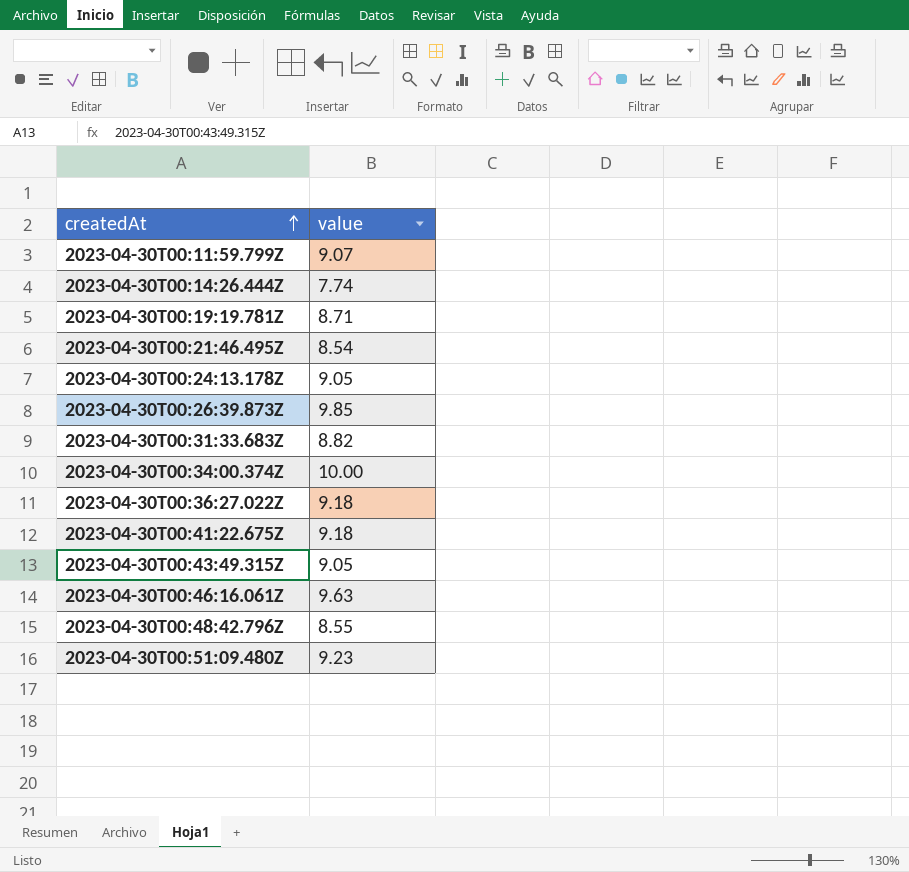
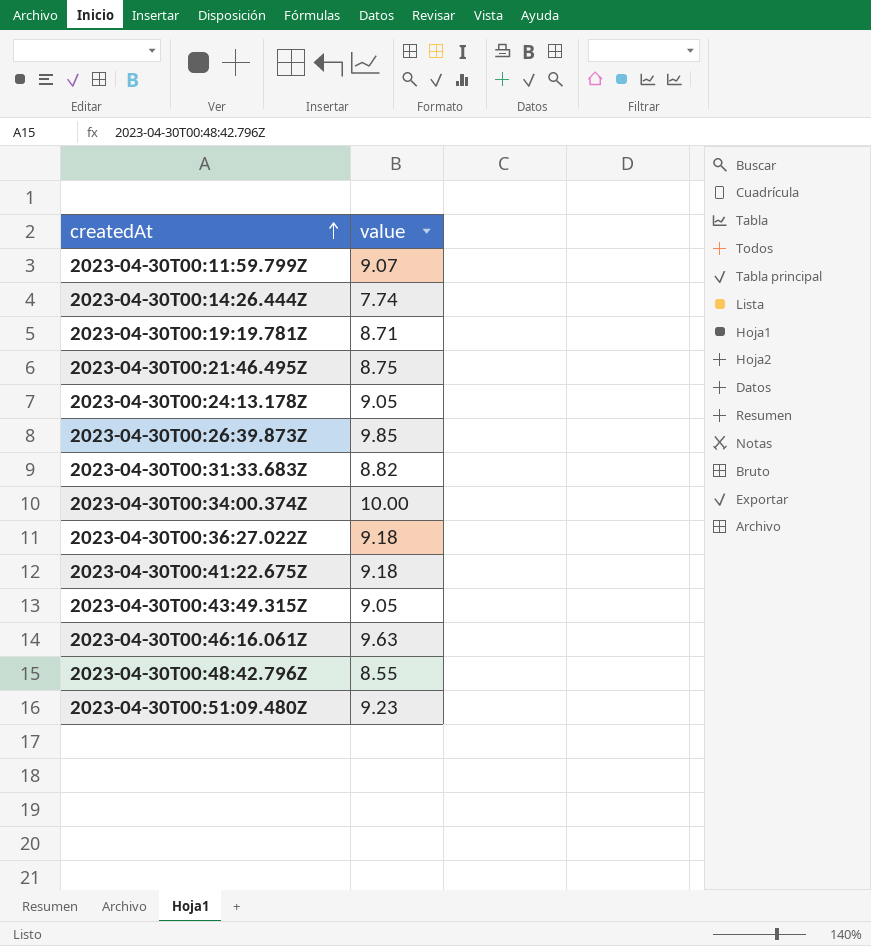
2023-04-30T00:21:46.495Z | value: 8.54 -> 8.75

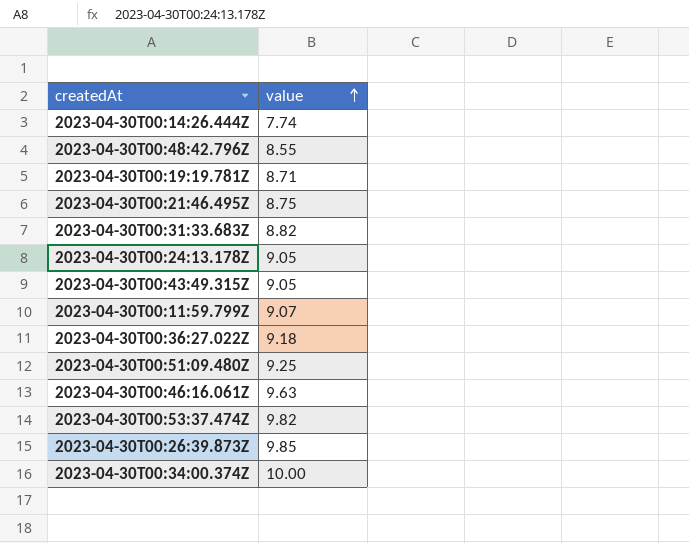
row order: createdAt ascending -> value ascending
row 2023-04-30T00:41:22.675Z: 9.18 -> none
2023-04-30T00:51:09.480Z | value: 9.23 -> 9.25
row 2023-04-30T00:53:37.474Z: none -> 9.82

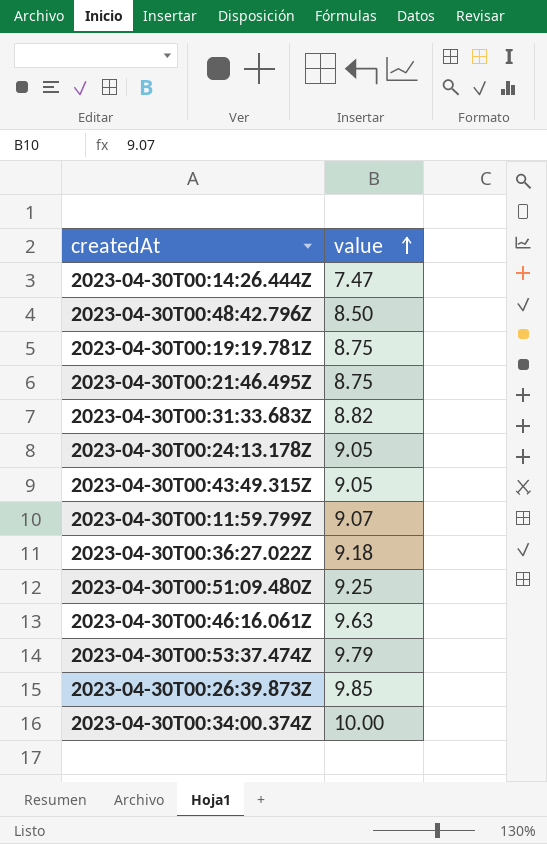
2023-04-30T00:14:26.444Z | value: 7.74 -> 7.47
2023-04-30T00:48:42.796Z | value: 8.55 -> 8.50
2023-04-30T00:19:19.781Z | value: 8.71 -> 8.75
2023-04-30T00:53:37.474Z | value: 9.82 -> 9.79

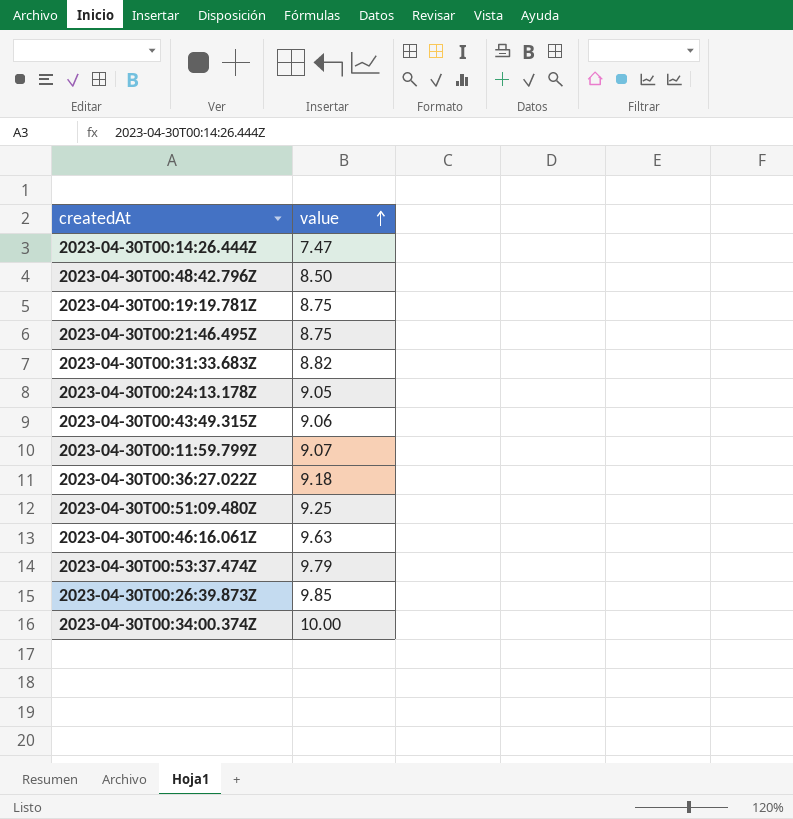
2023-04-30T00:43:49.315Z | value: 9.05 -> 9.06

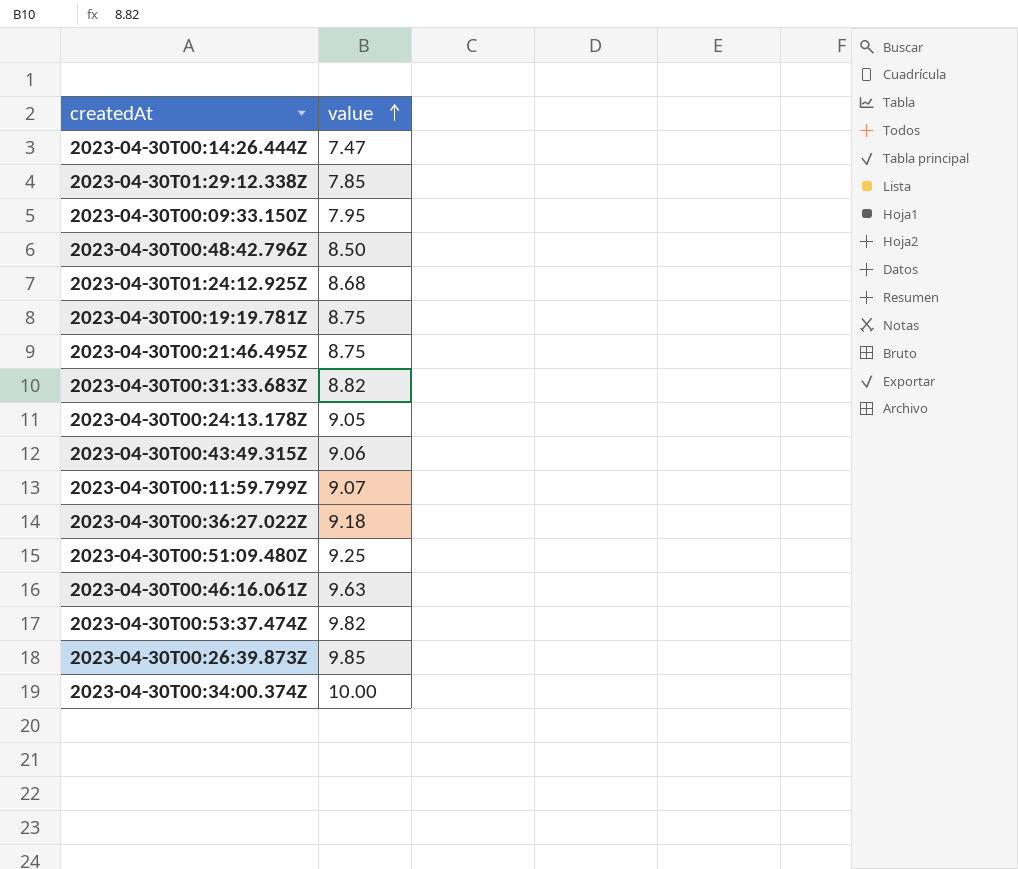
row 2023-04-30T01:29:12.338Z: none -> 7.85
row 2023-04-30T00:09:33.150Z: none -> 7.95
row 2023-04-30T01:24:12.925Z: none -> 8.68
2023-04-30T00:53:37.474Z | value: 9.79 -> 9.82

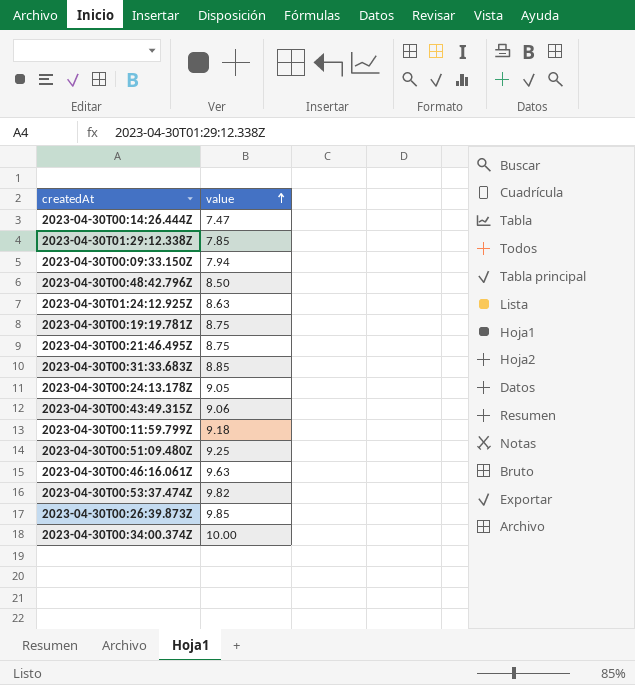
row 2023-04-30T00:36:27.022Z: 9.18 -> none
2023-04-30T00:09:33.150Z | value: 7.95 -> 7.94
2023-04-30T01:24:12.925Z | value: 8.68 -> 8.63
2023-04-30T00:31:33.683Z | value: 8.82 -> 8.85
2023-04-30T00:11:59.799Z | value: 9.07 -> 9.18

